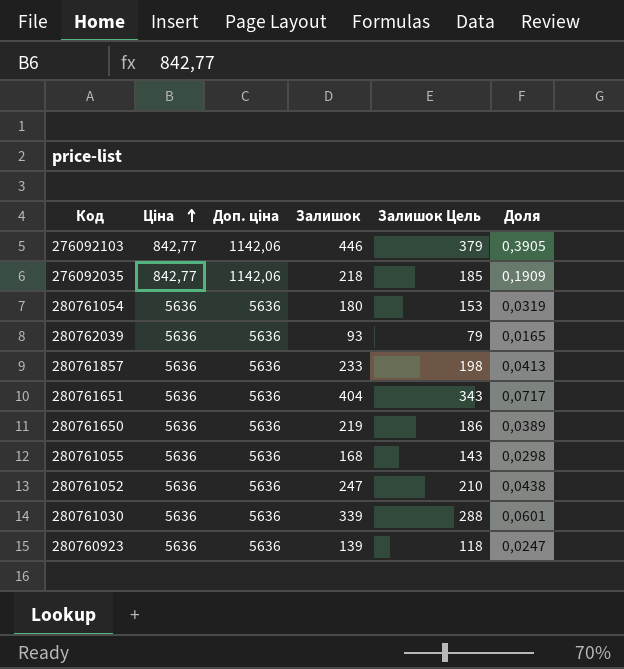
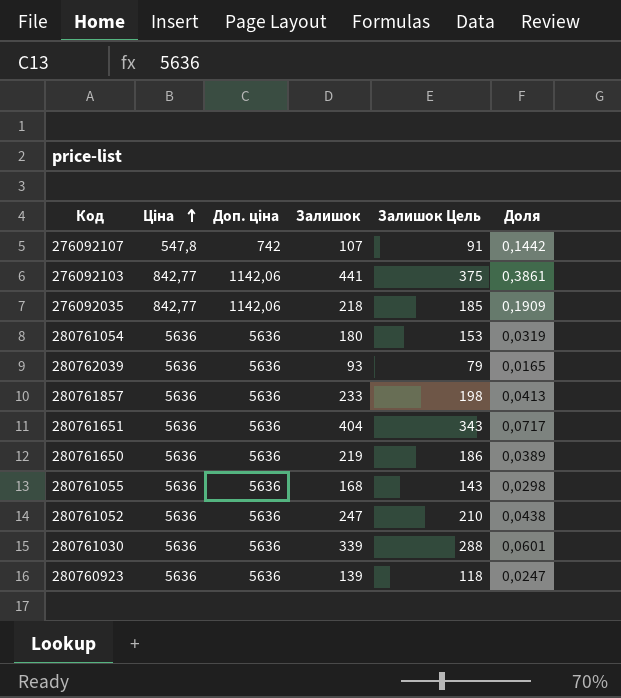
row 276092107: none -> 547,8 | 742 | 107 | 91 | 0,1442
276092103 | Залишок: 446 -> 441
276092103 | Залишок Цель: 379 -> 375
276092103 | Доля: 0,3905 -> 0,3861

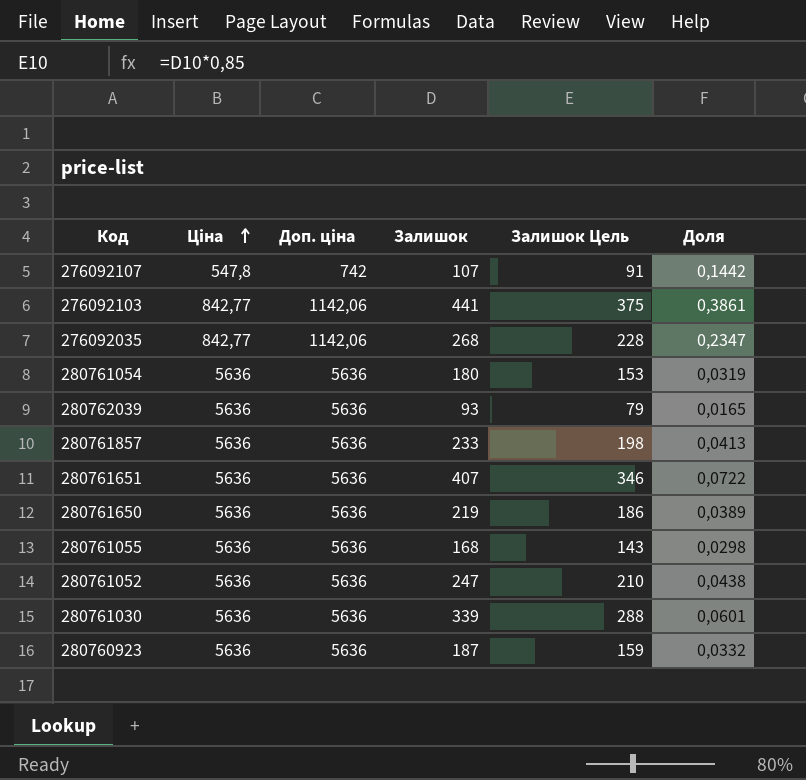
276092035 | Залишок: 218 -> 268
276092035 | Залишок Цель: 185 -> 228
276092035 | Доля: 0,1909 -> 0,2347
280761651 | Залишок: 404 -> 407
280761651 | Залишок Цель: 343 -> 346
280761651 | Доля: 0,0717 -> 0,0722
280760923 | Залишок: 139 -> 187
280760923 | Залишок Цель: 118 -> 159
280760923 | Доля: 0,0247 -> 0,0332

